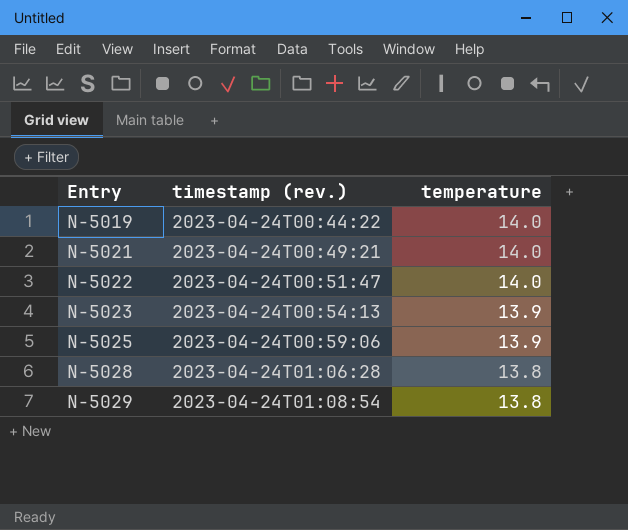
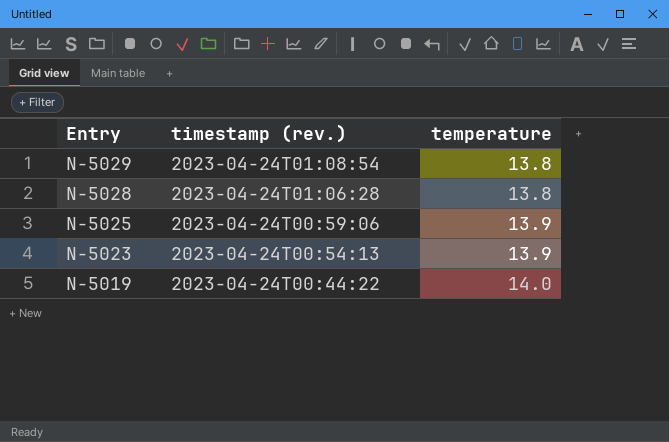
row order: Entry ascending -> Entry descending
row N-5021: 2023-04-24T00:49:21 | 14.0 -> none
row N-5022: 2023-04-24T00:51:47 | 14.0 -> none

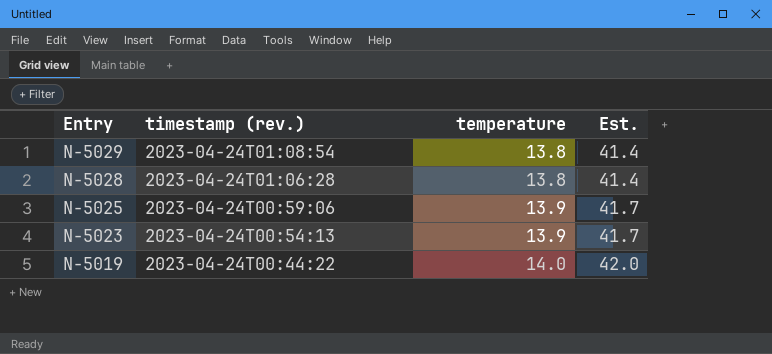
column Est. | formula: none -> [temperature] * 3

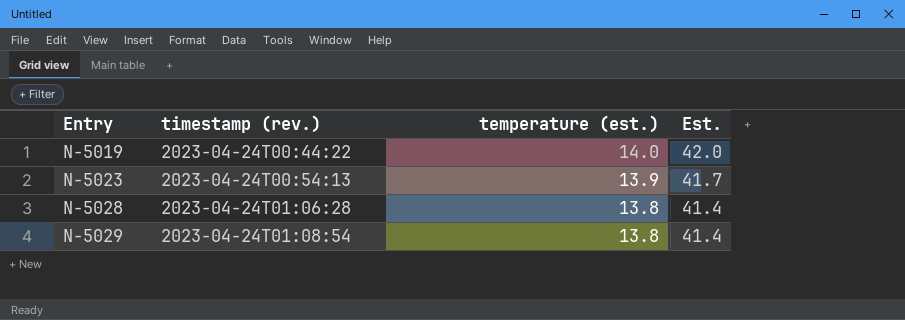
row order: Entry descending -> Entry ascending
column name: temperature -> temperature (est.)
row N-5025: 2023-04-24T00:59:06 | 13.9 | 41.7 -> none

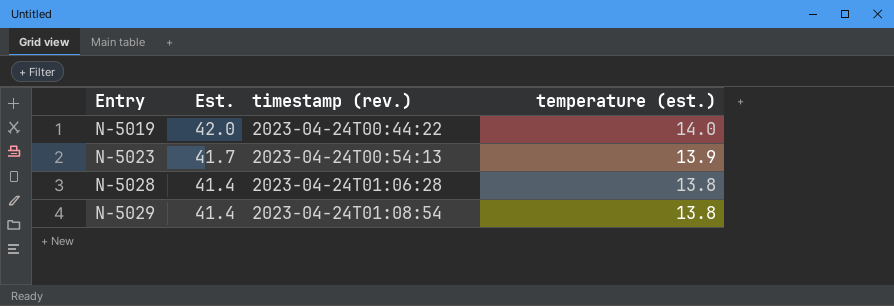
column Est. | position: 4 -> 2

